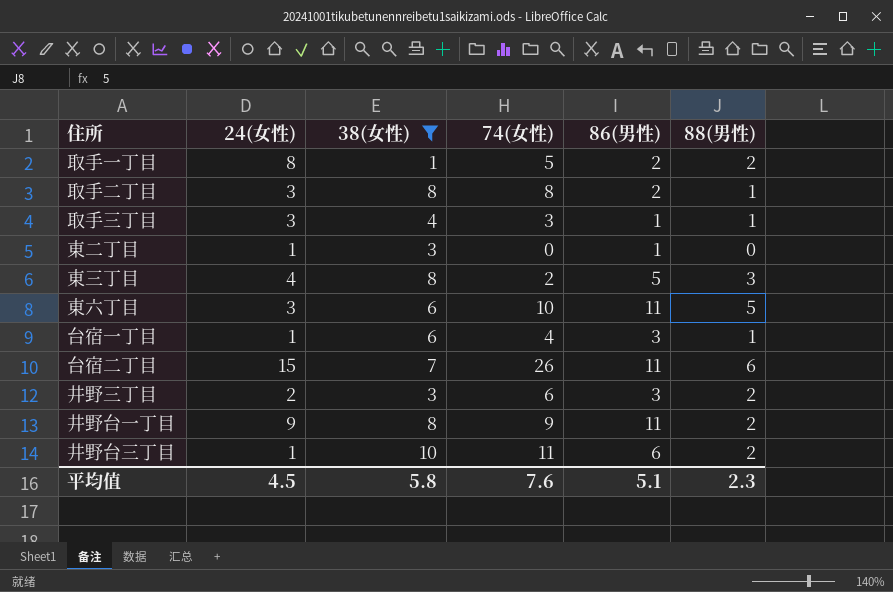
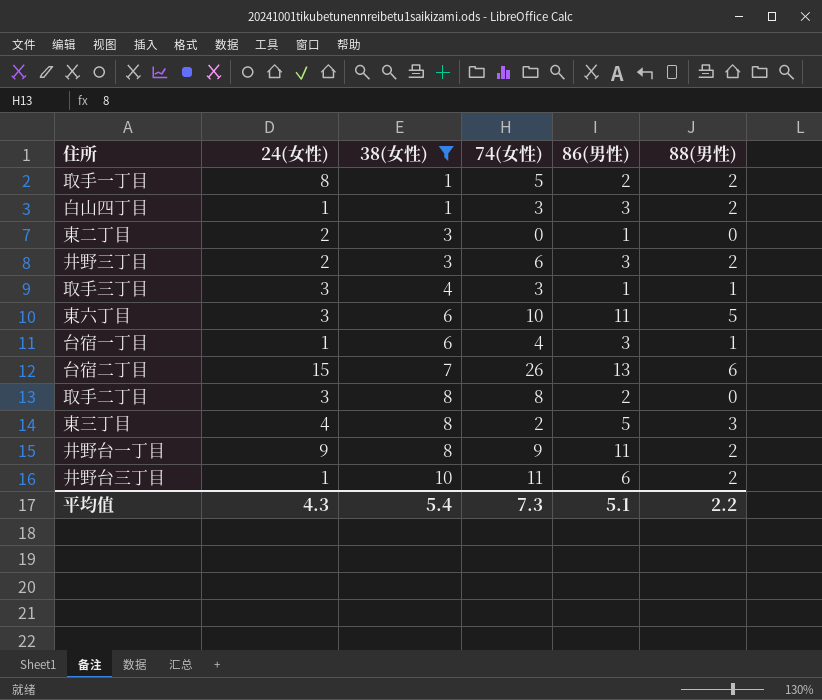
row order: none -> 38(女性) ascending
row 白山四丁目: none -> 1 | 1 | 3 | 3 | 2
東二丁目 | 24(女性): 1 -> 2
台宿二丁目 | 86(男性): 11 -> 13
取手二丁目 | 88(男性): 1 -> 0
平均值 | 24(女性): 4.5 -> 4.3
平均值 | 38(女性): 5.8 -> 5.4
平均值 | 74(女性): 7.6 -> 7.3
平均值 | 88(男性): 2.3 -> 2.2

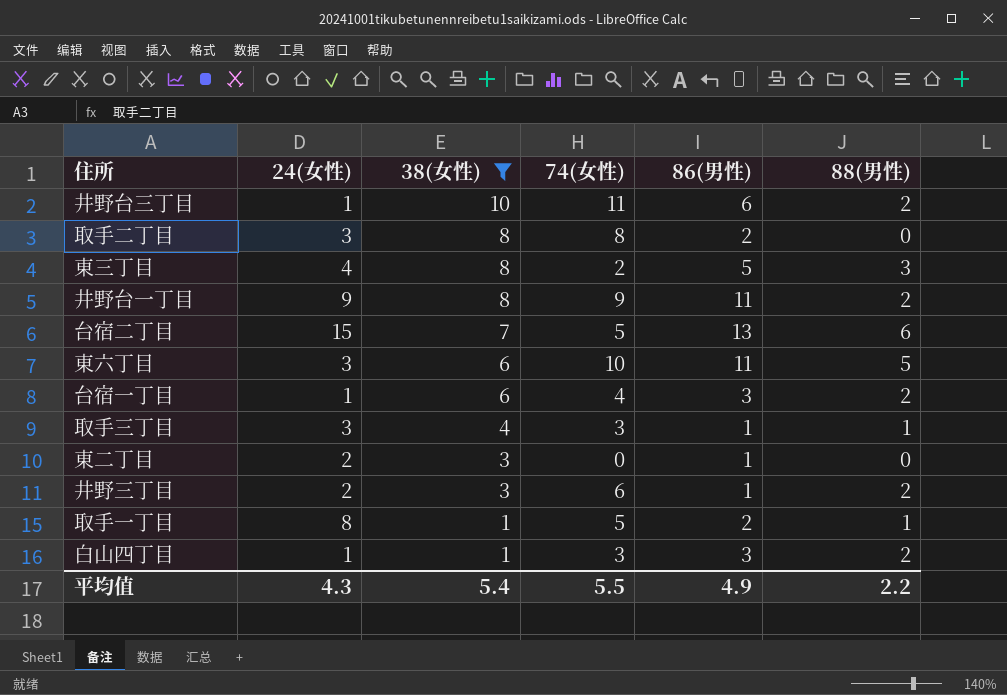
row order: 38(女性) ascending -> 38(女性) descending
台宿二丁目 | 74(女性): 26 -> 5
台宿一丁目 | 88(男性): 1 -> 2
井野三丁目 | 86(男性): 3 -> 1
取手一丁目 | 88(男性): 2 -> 1
平均值 | 74(女性): 7.3 -> 5.5
平均值 | 86(男性): 5.1 -> 4.9

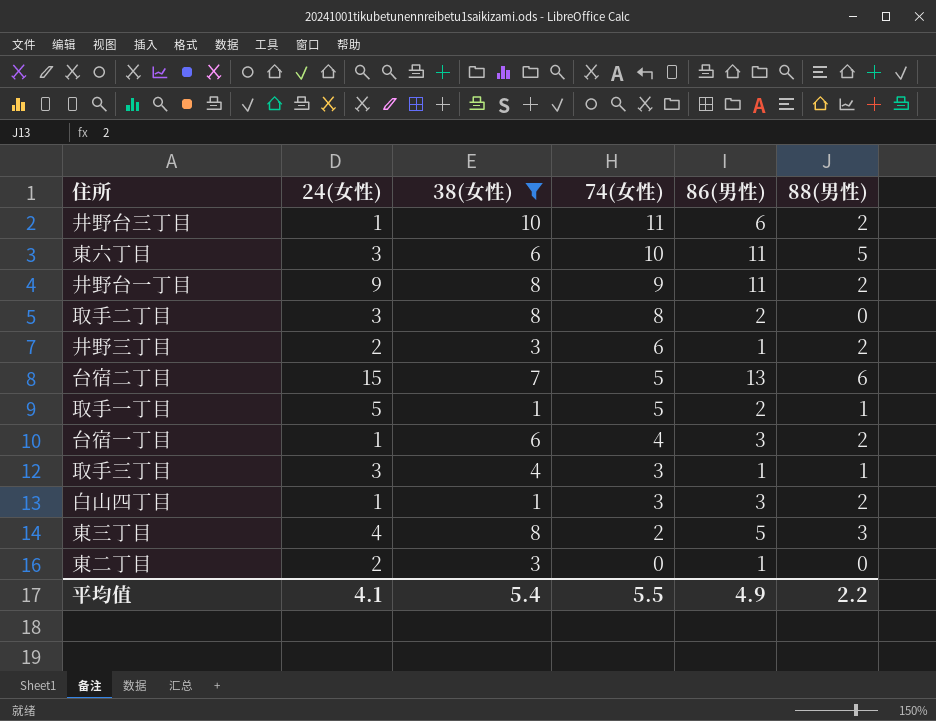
row order: 38(女性) descending -> 74(女性) descending
取手一丁目 | 24(女性): 8 -> 5
平均值 | 24(女性): 4.3 -> 4.1

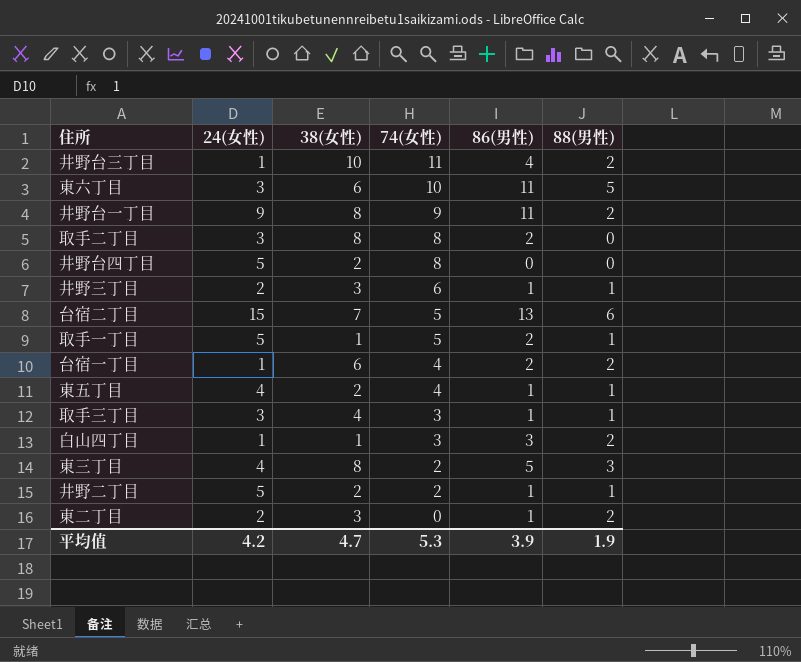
filter: 38(女性) != 2 -> none
井野台三丁目 | 86(男性): 6 -> 4
井野三丁目 | 88(男性): 2 -> 1
台宿一丁目 | 86(男性): 3 -> 2
東二丁目 | 88(男性): 0 -> 2
平均值 | 24(女性): 4.1 -> 4.2
平均值 | 38(女性): 5.4 -> 4.7
平均值 | 74(女性): 5.5 -> 5.3
平均值 | 86(男性): 4.9 -> 3.9
平均值 | 88(男性): 2.2 -> 1.9

